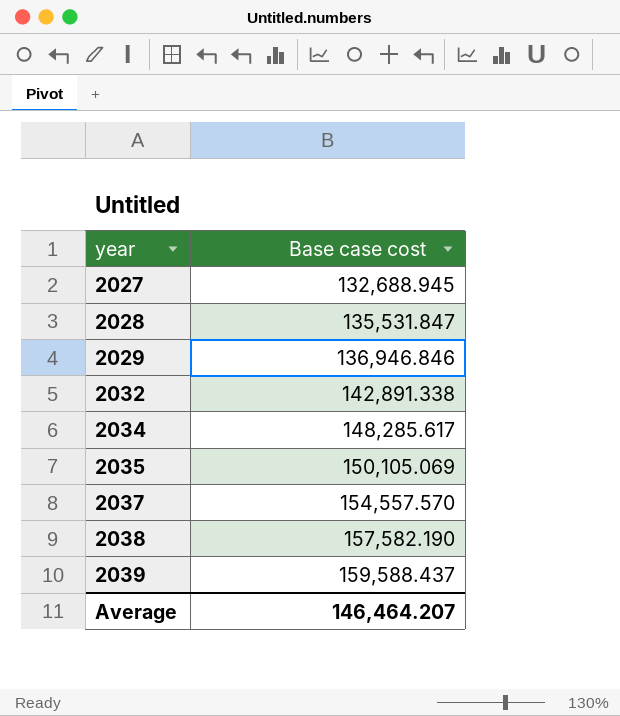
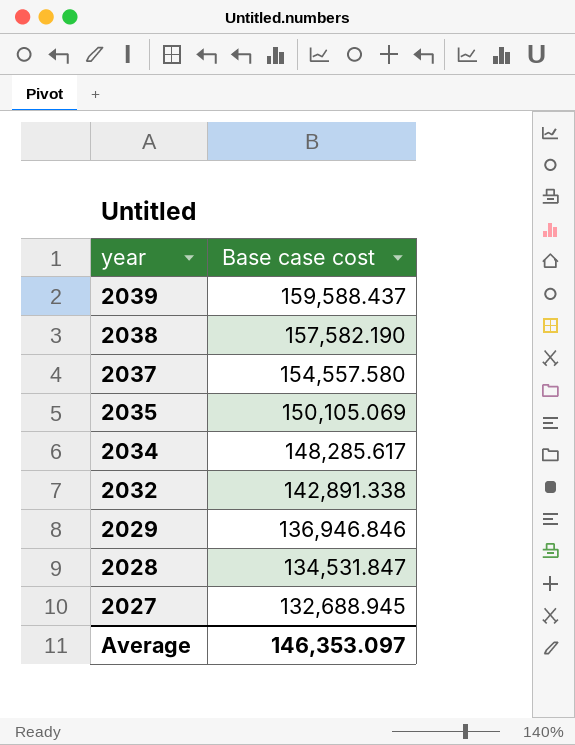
row order: year ascending -> year descending
2037 | Base case cost: 154,557.570 -> 154,557.580
2028 | Base case cost: 135,531.847 -> 134,531.847
Average | Base case cost: 146,464.207 -> 146,353.097

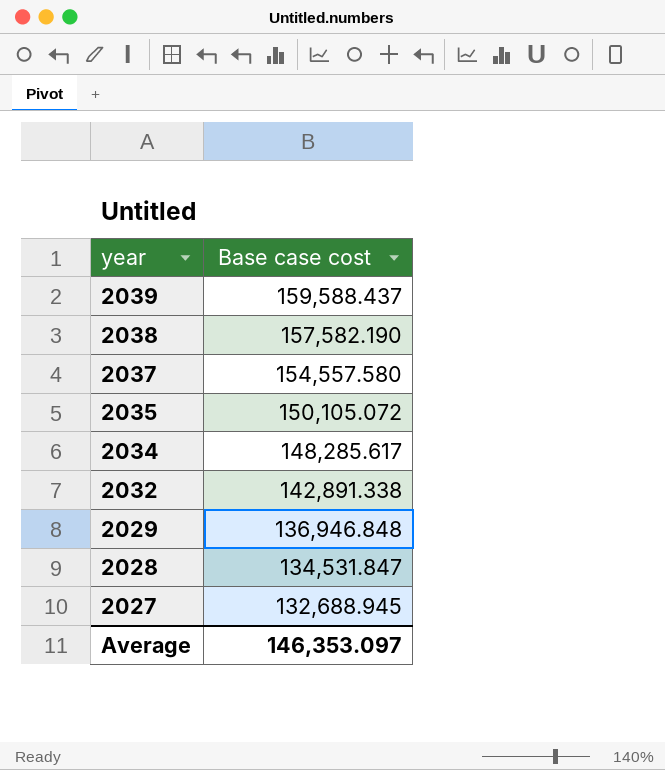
2035 | Base case cost: 150,105.069 -> 150,105.072
2029 | Base case cost: 136,946.846 -> 136,946.848

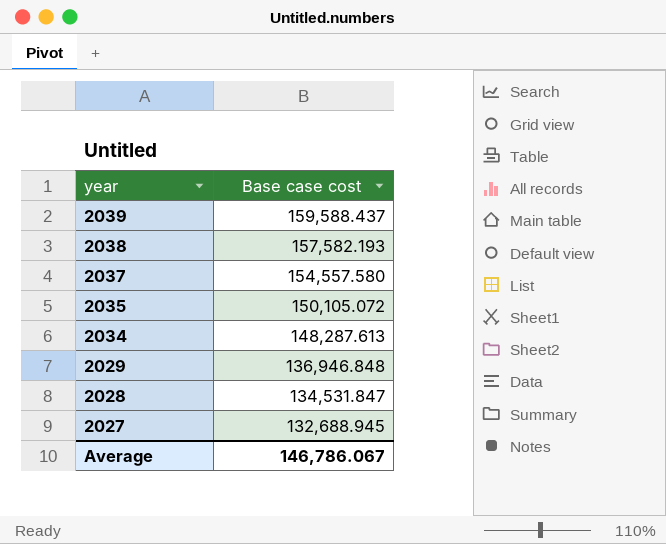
row 2032: 142,891.338 -> none
2038 | Base case cost: 157,582.190 -> 157,582.193
2034 | Base case cost: 148,285.617 -> 148,287.613
Average | Base case cost: 146,353.097 -> 146,786.067

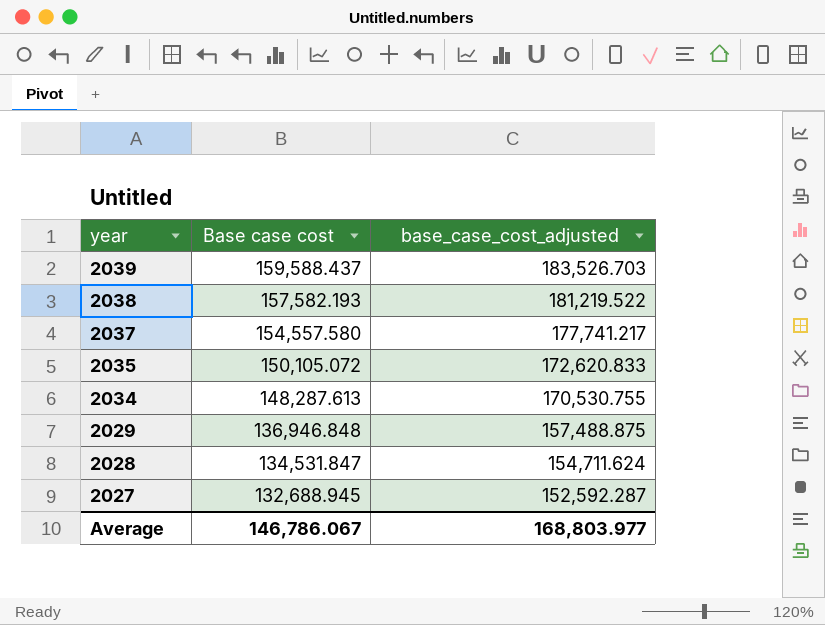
column base_case_cost_adjusted | formula: none -> [Base case cost] * 1.15

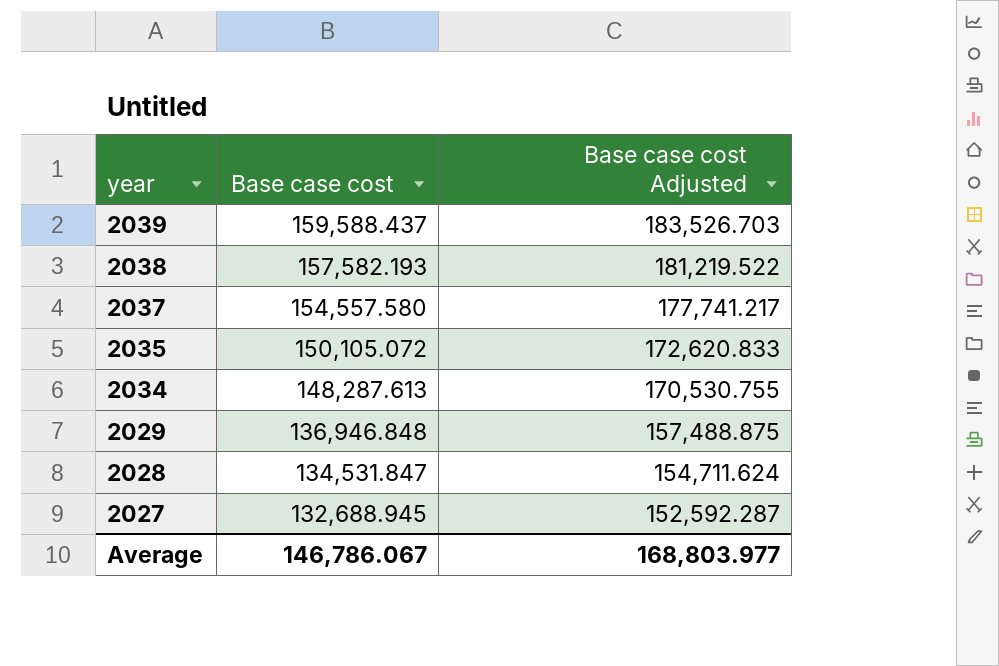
column name: base_case_cost_adjusted -> Base case cost Adjusted

